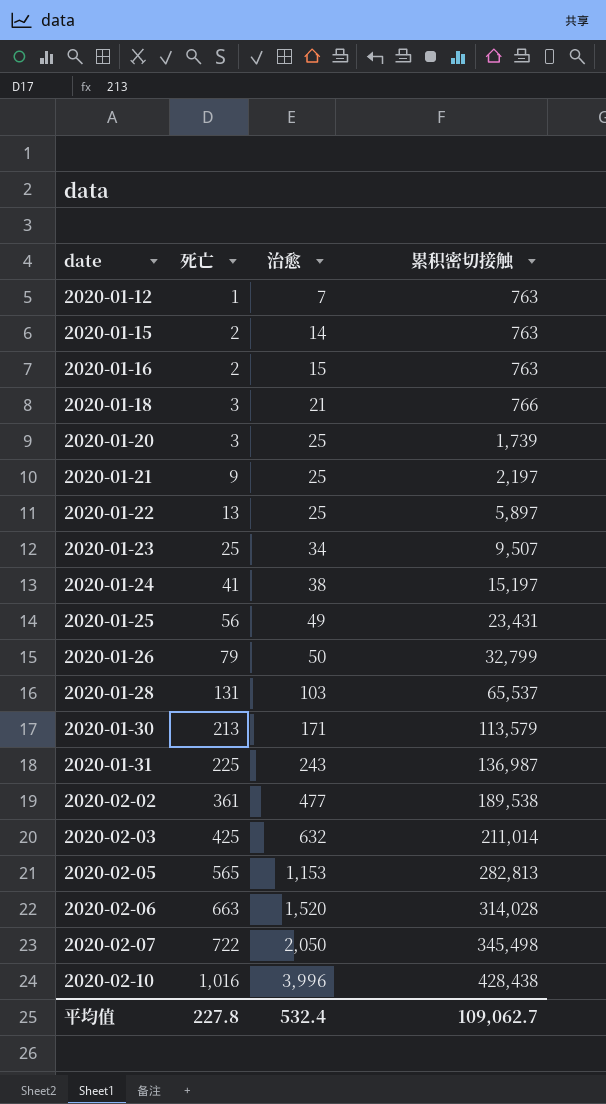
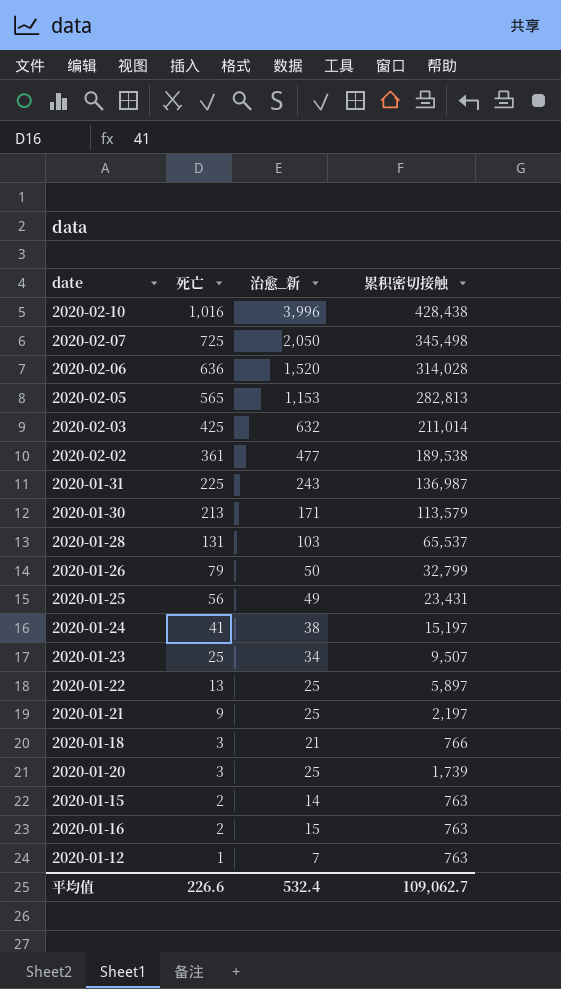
row order: date ascending -> 死亡 descending
column name: 治愈 -> 治愈_新
2020-02-07 | 死亡: 722 -> 725
2020-02-06 | 死亡: 663 -> 636
平均值 | 死亡: 227.8 -> 226.6

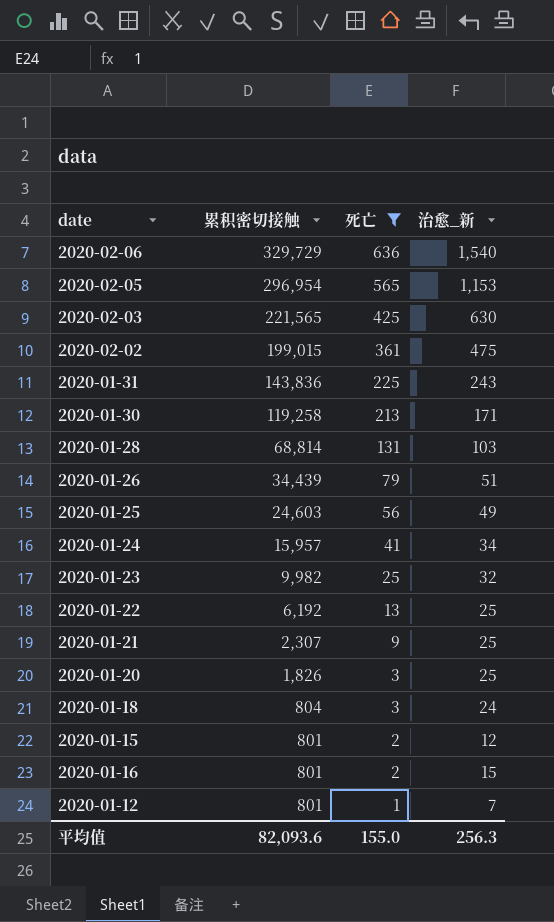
filter: none -> 死亡 <= 636
row order: 死亡 descending -> 累积密切接触 descending
column 累积密切接触 | position: 4 -> 2
2020-02-06 | 累积密切接触: 314,028 -> 329,729
2020-02-06 | 治愈_新: 1,520 -> 1,540
2020-02-05 | 累积密切接触: 282,813 -> 296,954
2020-02-03 | 累积密切接触: 211,014 -> 221,565
2020-02-03 | 治愈_新: 632 -> 630
2020-02-02 | 累积密切接触: 189,538 -> 199,015
2020-02-02 | 治愈_新: 477 -> 475
2020-01-31 | 累积密切接触: 136,987 -> 143,836
2020-01-30 | 累积密切接触: 113,579 -> 119,258
2020-01-28 | 累积密切接触: 65,537 -> 68,814
2020-01-26 | 累积密切接触: 32,799 -> 34,439
2020-01-26 | 治愈_新: 50 -> 51
2020-01-25 | 累积密切接触: 23,431 -> 24,603
2020-01-24 | 累积密切接触: 15,197 -> 15,957
2020-01-24 | 治愈_新: 38 -> 34
2020-01-23 | 累积密切接触: 9,507 -> 9,982
2020-01-23 | 治愈_新: 34 -> 32
2020-01-22 | 累积密切接触: 5,897 -> 6,192
2020-01-21 | 累积密切接触: 2,197 -> 2,307
2020-01-20 | 累积密切接触: 1,739 -> 1,826
2020-01-18 | 累积密切接触: 766 -> 804
2020-01-18 | 治愈_新: 21 -> 24
2020-01-15 | 累积密切接触: 763 -> 801
2020-01-15 | 治愈_新: 14 -> 12
2020-01-16 | 累积密切接触: 763 -> 801
2020-01-12 | 累积密切接触: 763 -> 801
平均值 | 累积密切接触: 109,062.7 -> 82,093.6
平均值 | 死亡: 226.6 -> 155.0
平均值 | 治愈_新: 532.4 -> 256.3

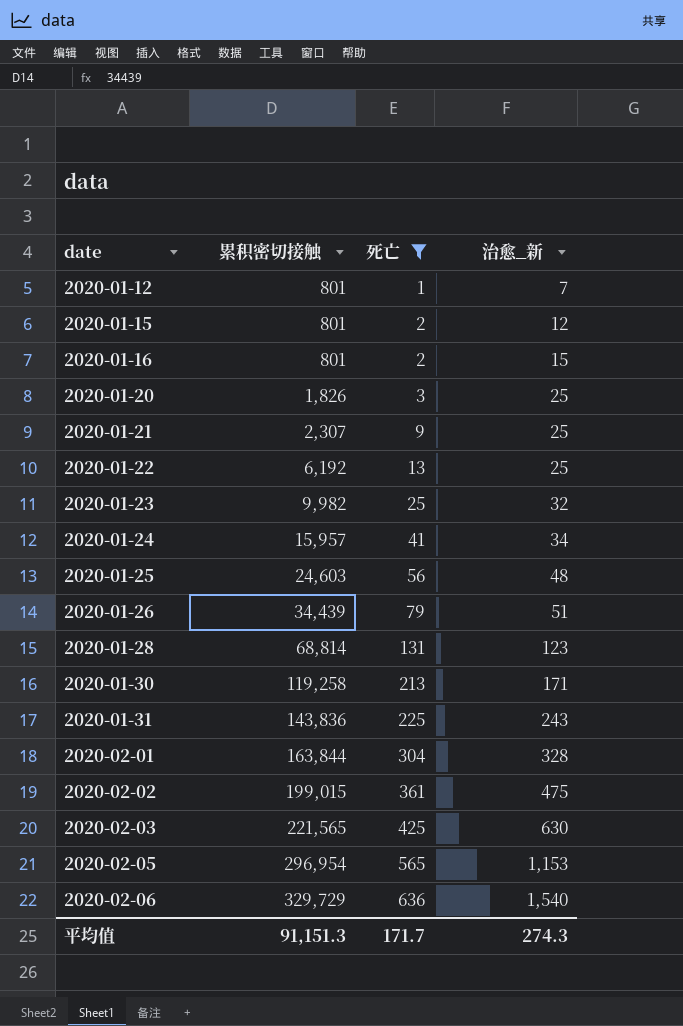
row order: 累积密切接触 descending -> date ascending
row 2020-01-18: 804 | 3 | 24 -> none
2020-01-25 | 治愈_新: 49 -> 48
2020-01-28 | 治愈_新: 103 -> 123
row 2020-02-01: none -> 163,844 | 304 | 328
平均值 | 累积密切接触: 82,093.6 -> 91,151.3
平均值 | 死亡: 155.0 -> 171.7
平均值 | 治愈_新: 256.3 -> 274.3

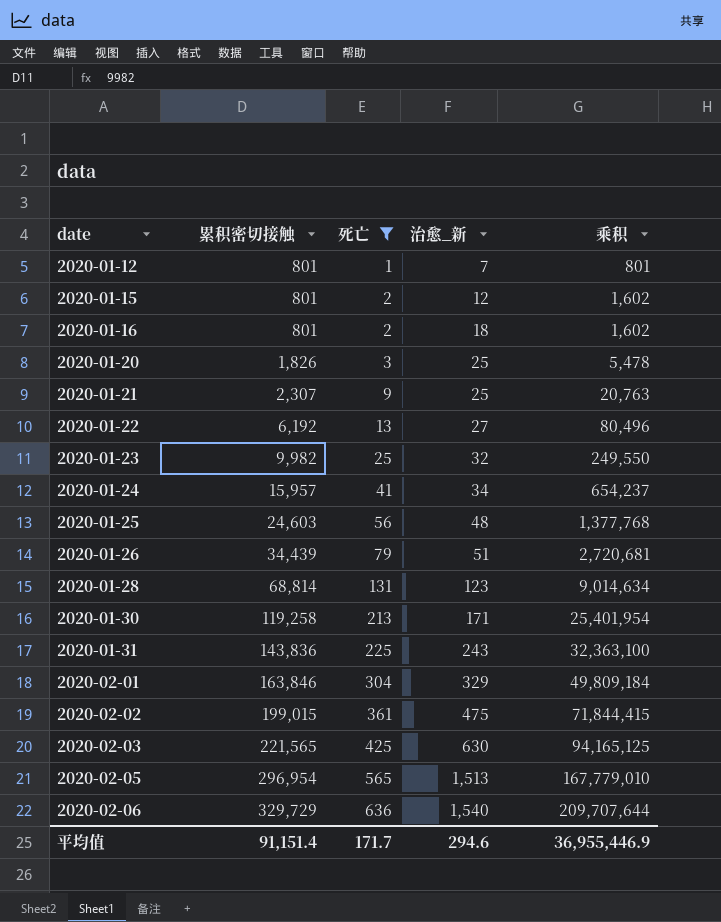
column 乘积 | formula: none -> [累积密切接触] * [死亡]
2020-01-16 | 治愈_新: 15 -> 18
2020-01-22 | 治愈_新: 25 -> 27
2020-02-01 | 累积密切接触: 163,844 -> 163,846
2020-02-01 | 治愈_新: 328 -> 329
2020-02-05 | 治愈_新: 1,153 -> 1,513
平均值 | 累积密切接触: 91,151.3 -> 91,151.4
平均值 | 治愈_新: 274.3 -> 294.6

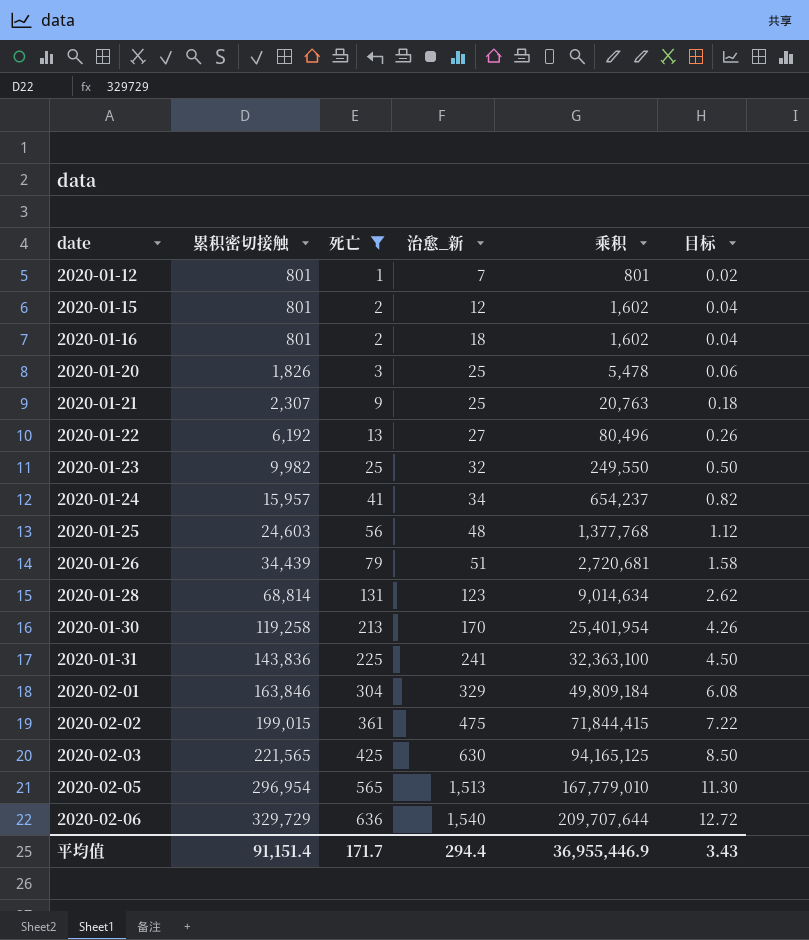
column 目标 | formula: none -> [死亡] * 0.02
2020-01-30 | 治愈_新: 171 -> 170
2020-01-31 | 治愈_新: 243 -> 241
平均值 | 治愈_新: 294.6 -> 294.4

